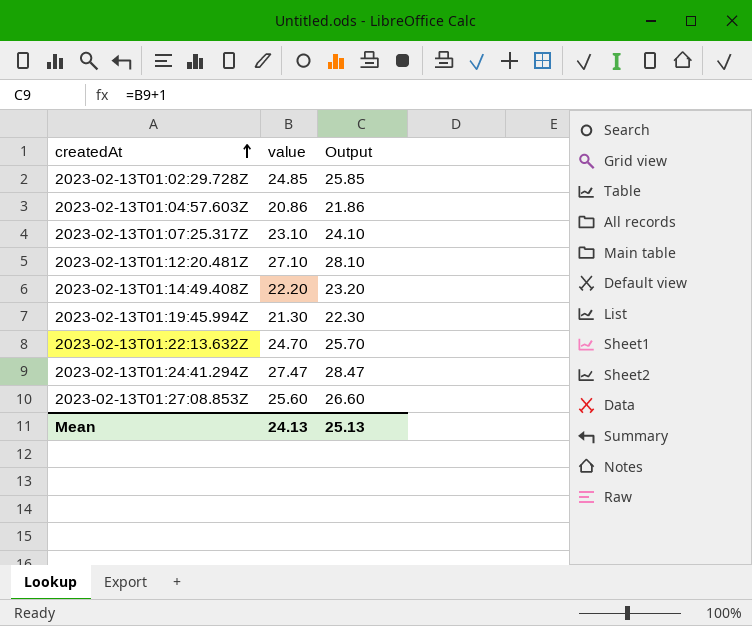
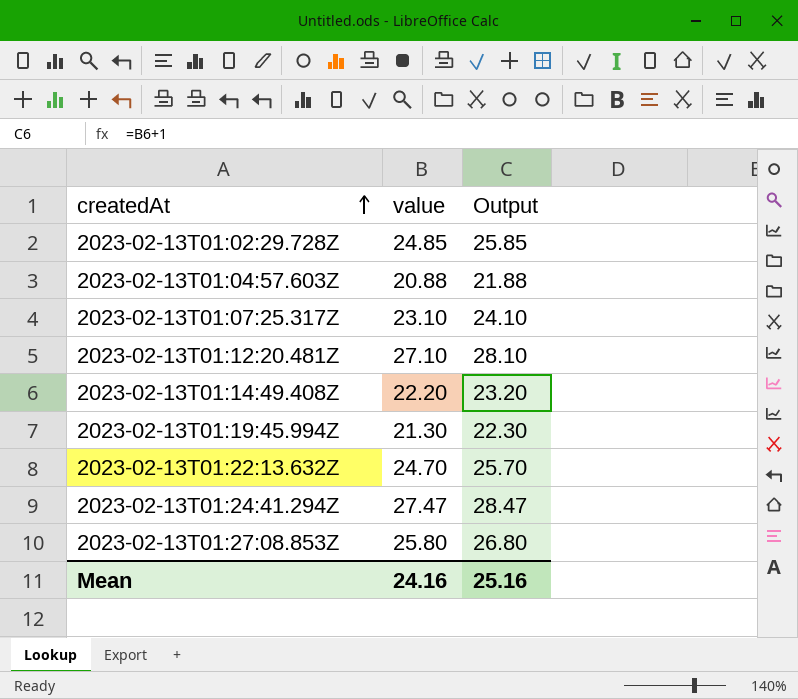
2023-02-13T01:04:57.603Z | value: 20.86 -> 20.88
2023-02-13T01:04:57.603Z | Output: 21.86 -> 21.88
2023-02-13T01:27:08.853Z | value: 25.60 -> 25.80
2023-02-13T01:27:08.853Z | Output: 26.60 -> 26.80
Mean | value: 24.13 -> 24.16
Mean | Output: 25.13 -> 25.16

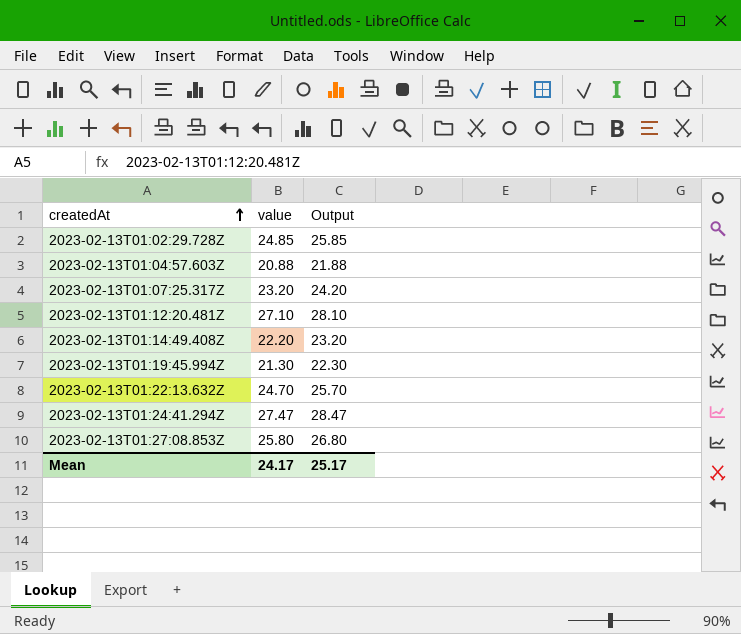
2023-02-13T01:07:25.317Z | value: 23.10 -> 23.20
2023-02-13T01:07:25.317Z | Output: 24.10 -> 24.20
Mean | value: 24.16 -> 24.17
Mean | Output: 25.16 -> 25.17

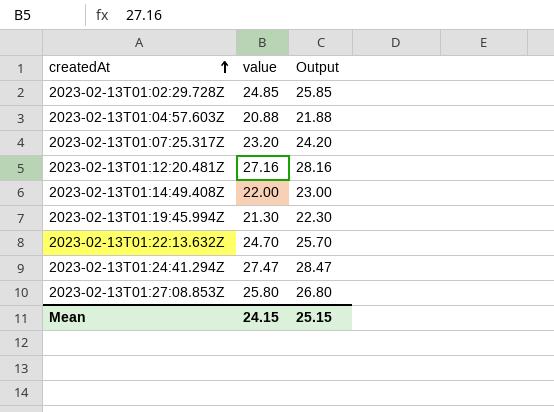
2023-02-13T01:12:20.481Z | value: 27.10 -> 27.16
2023-02-13T01:12:20.481Z | Output: 28.10 -> 28.16
2023-02-13T01:14:49.408Z | value: 22.20 -> 22.00
2023-02-13T01:14:49.408Z | Output: 23.20 -> 23.00
Mean | value: 24.17 -> 24.15
Mean | Output: 25.17 -> 25.15

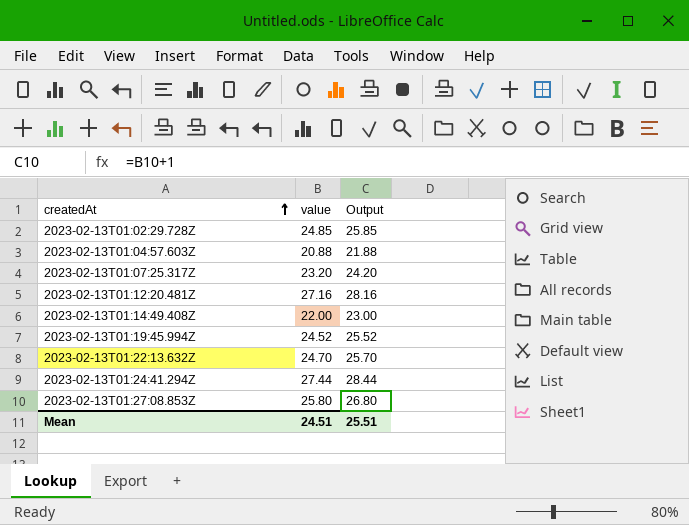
2023-02-13T01:19:45.994Z | value: 21.30 -> 24.52
2023-02-13T01:19:45.994Z | Output: 22.30 -> 25.52
2023-02-13T01:24:41.294Z | value: 27.47 -> 27.44
2023-02-13T01:24:41.294Z | Output: 28.47 -> 28.44
Mean | value: 24.15 -> 24.51
Mean | Output: 25.15 -> 25.51

